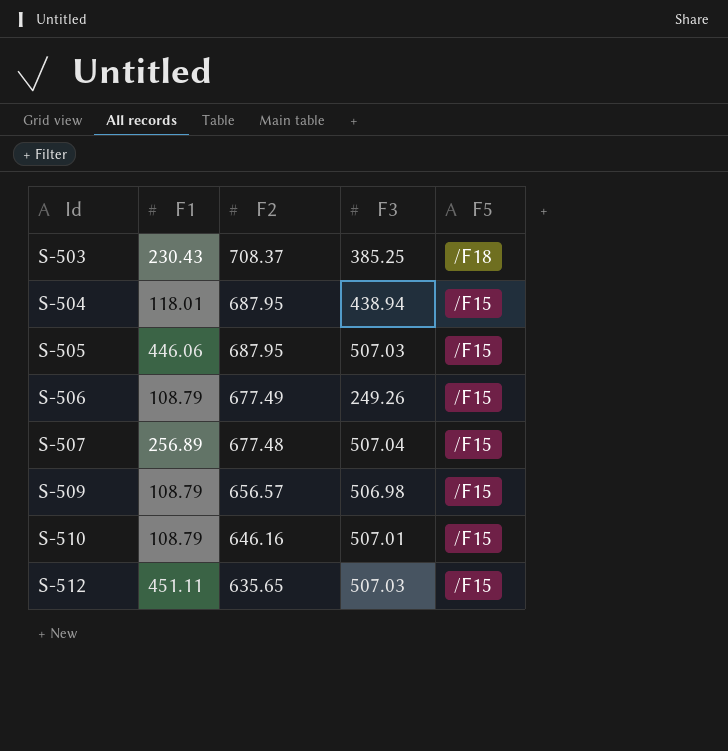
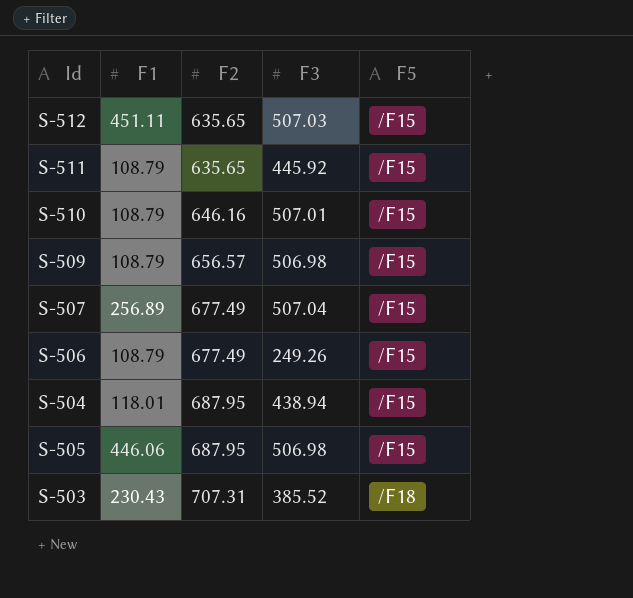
row order: Id ascending -> F2 ascending
row S-511: none -> 108.79 | 635.65 | 445.92 | /F15
S-507 | F2: 677.48 -> 677.49
S-505 | F3: 507.03 -> 506.98
S-503 | F2: 708.37 -> 707.31
S-503 | F3: 385.25 -> 385.52

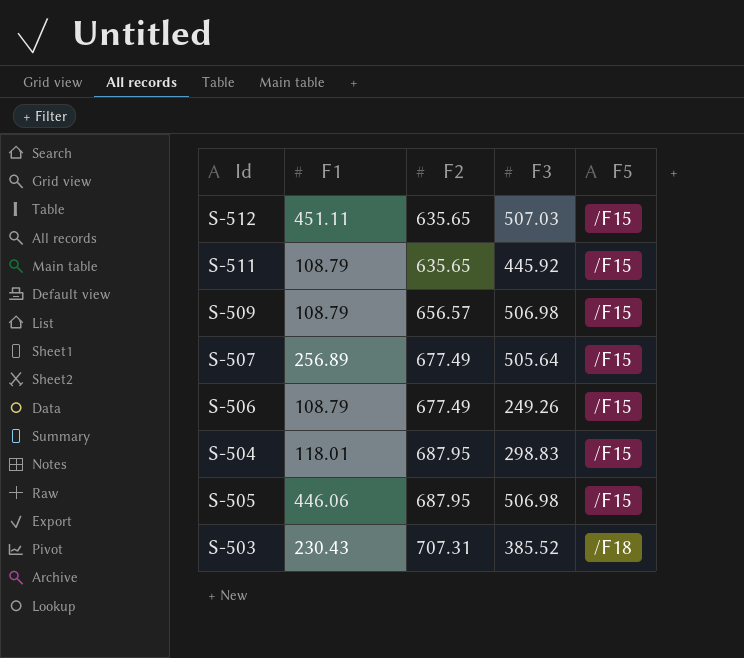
row S-510: 108.79 | 646.16 | 507.01 | /F15 -> none
S-507 | F3: 507.04 -> 505.64
S-504 | F3: 438.94 -> 298.83

